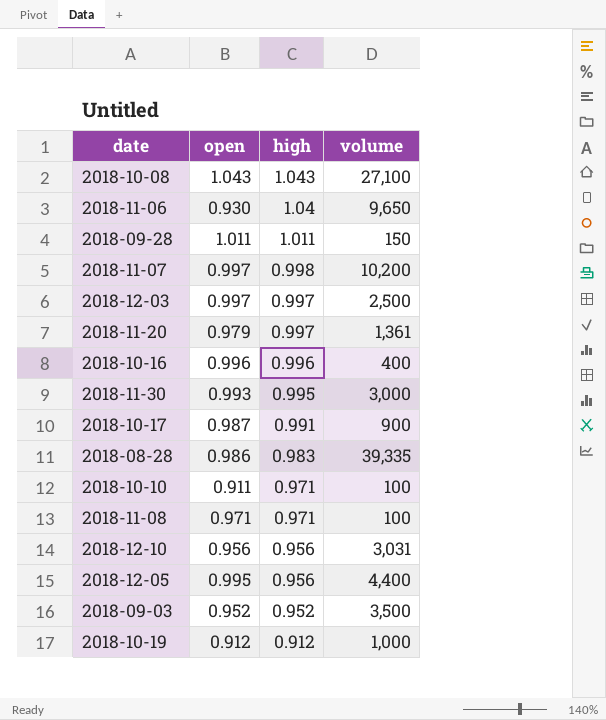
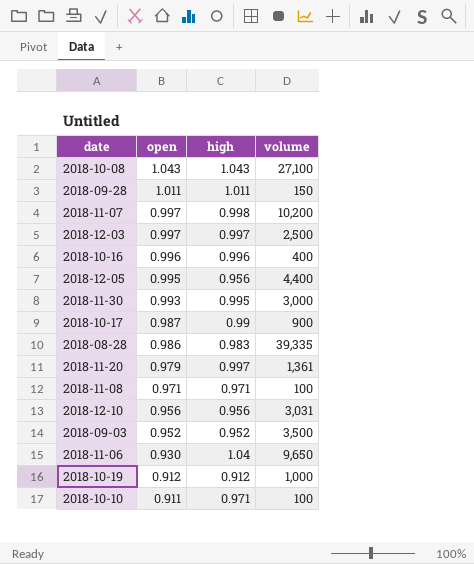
row order: high descending -> open descending
2018-10-17 | high: 0.991 -> 0.99

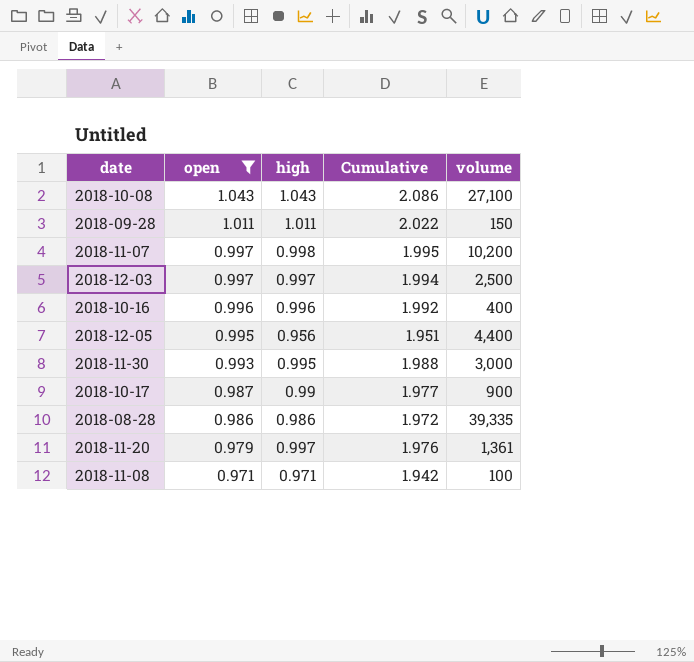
filter: none -> open >= 0.971
column Cumulative | formula: none -> [open] + [high]
2018-08-28 | high: 0.983 -> 0.986

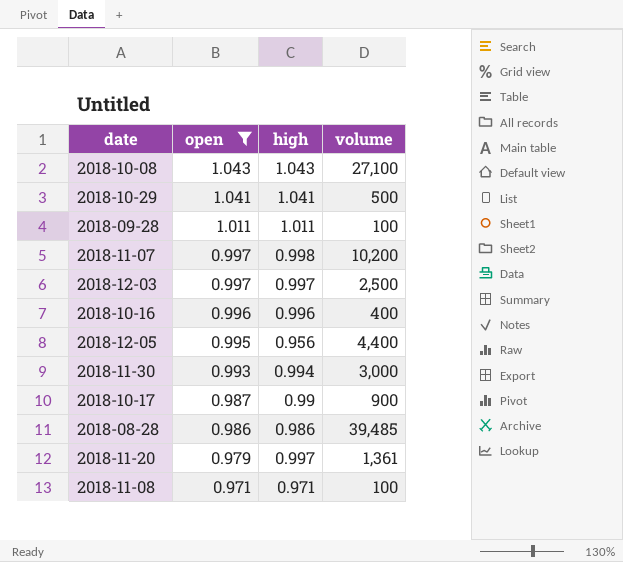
column Cumulative | formula: [open] + [high] -> none
row 2018-10-29: none -> 1.041 | 1.041 | 500
2018-09-28 | volume: 150 -> 100
2018-11-30 | high: 0.995 -> 0.994
2018-08-28 | volume: 39,335 -> 39,485

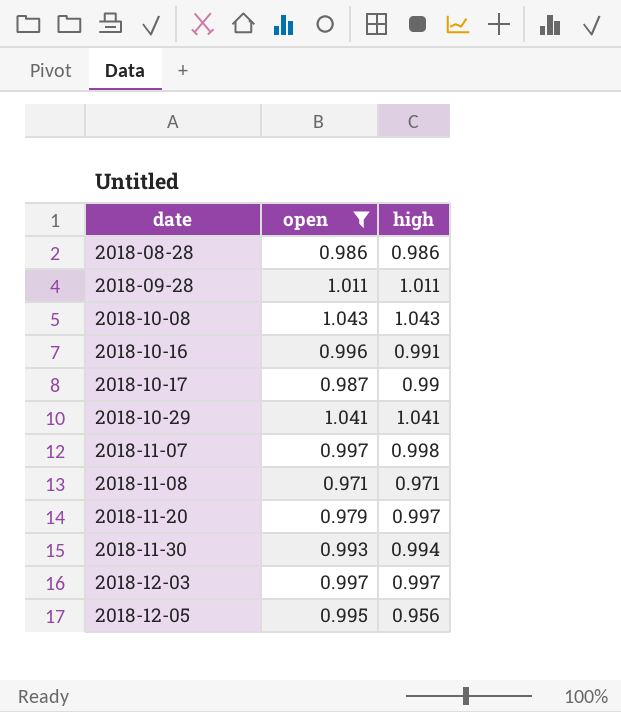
row order: open descending -> date ascending
column volume | position: 4 -> none
2018-10-16 | high: 0.996 -> 0.991

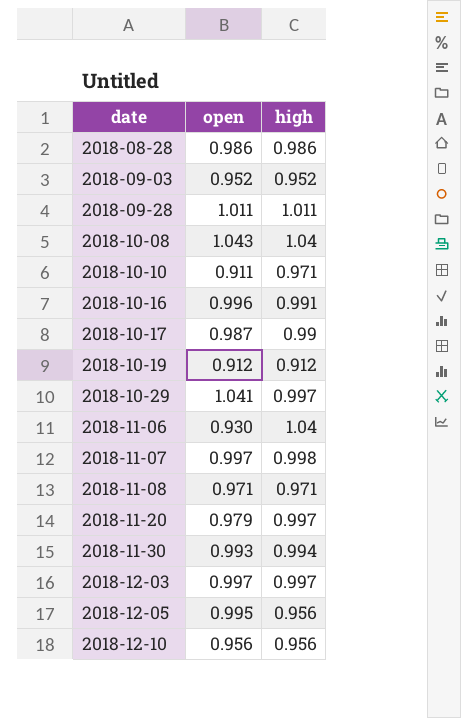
filter: open >= 0.971 -> none
2018-10-08 | high: 1.043 -> 1.04
2018-10-29 | high: 1.041 -> 0.997

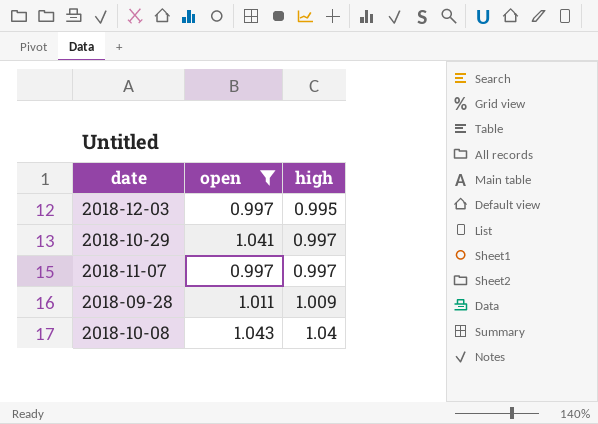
filter: none -> open >= 0.997
row order: date ascending -> high ascending
2018-12-03 | high: 0.997 -> 0.995
2018-11-07 | high: 0.998 -> 0.997
2018-09-28 | high: 1.011 -> 1.009

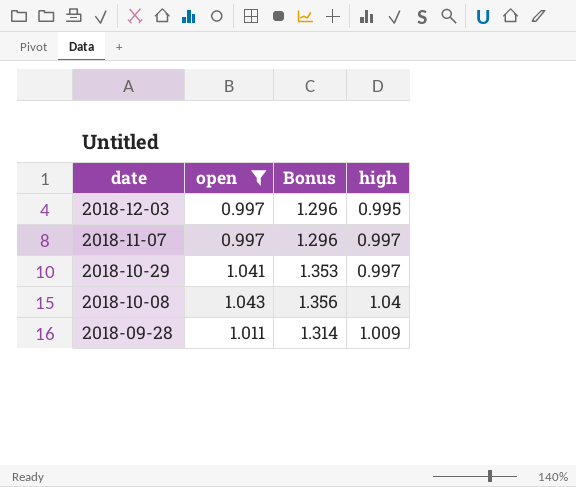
row order: high ascending -> date descending
column Bonus | formula: none -> [open] * 1.3

